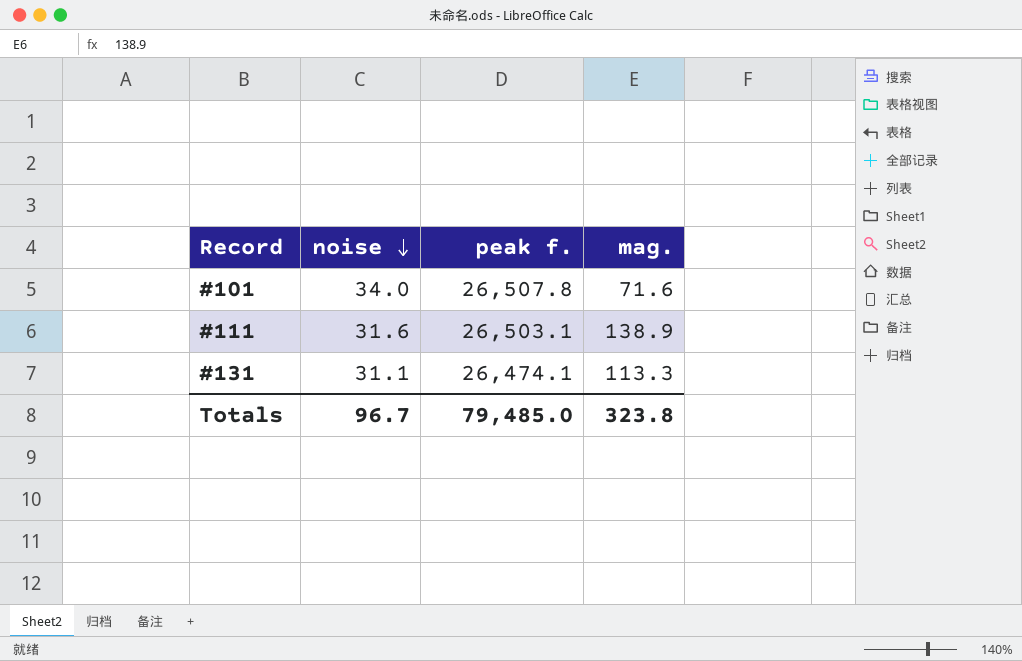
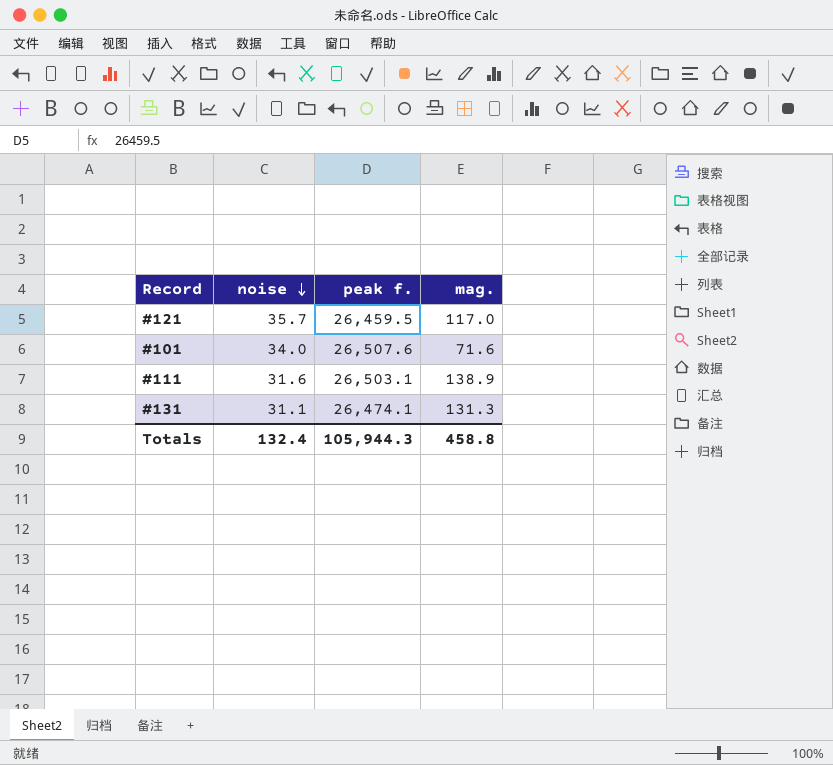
row #121: none -> 35.7 | 26,459.5 | 117.0
#101 | peak f.: 26,507.8 -> 26,507.6
#131 | mag.: 113.3 -> 131.3
Totals | noise: 96.7 -> 132.4
Totals | peak f.: 79,485.0 -> 105,944.3
Totals | mag.: 323.8 -> 458.8

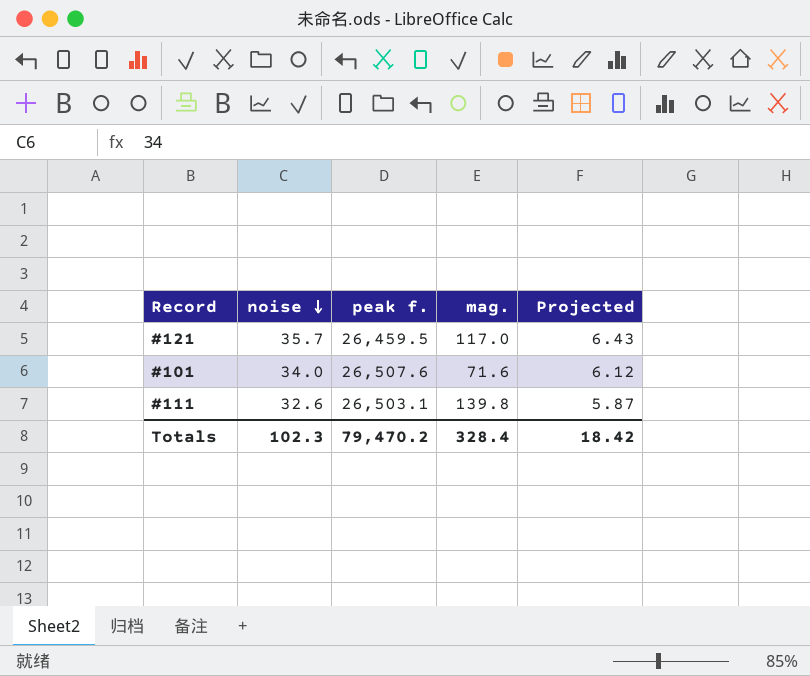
column Projected | formula: none -> [noise] * 0.18
row #131: 31.1 | 26,474.1 | 131.3 -> none
#111 | noise: 31.6 -> 32.6
#111 | mag.: 138.9 -> 139.8
Totals | noise: 132.4 -> 102.3
Totals | peak f.: 105,944.3 -> 79,470.2
Totals | mag.: 458.8 -> 328.4

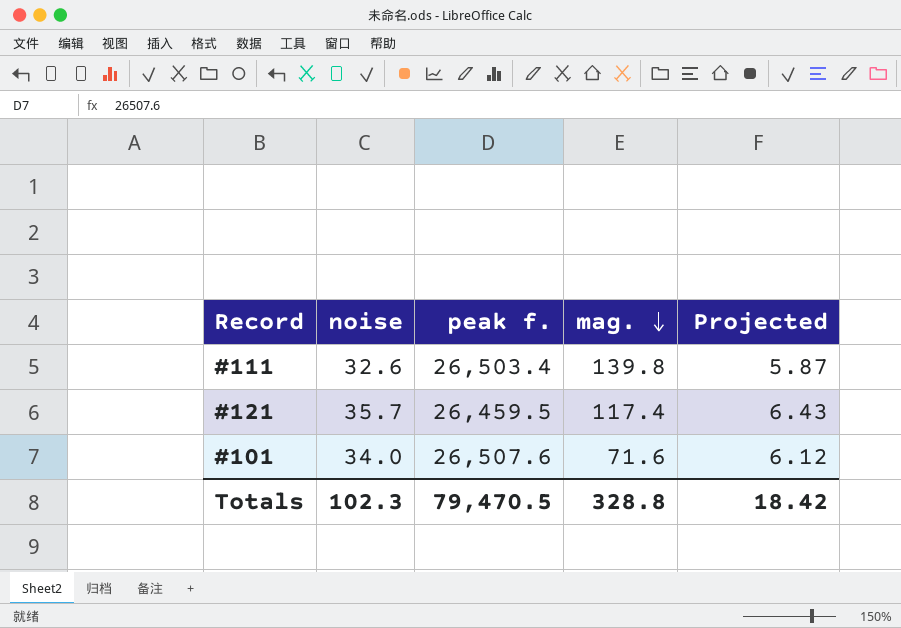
row order: noise descending -> mag. descending
#111 | peak f.: 26,503.1 -> 26,503.4
#121 | mag.: 117.0 -> 117.4
Totals | peak f.: 79,470.2 -> 79,470.5
Totals | mag.: 328.4 -> 328.8

